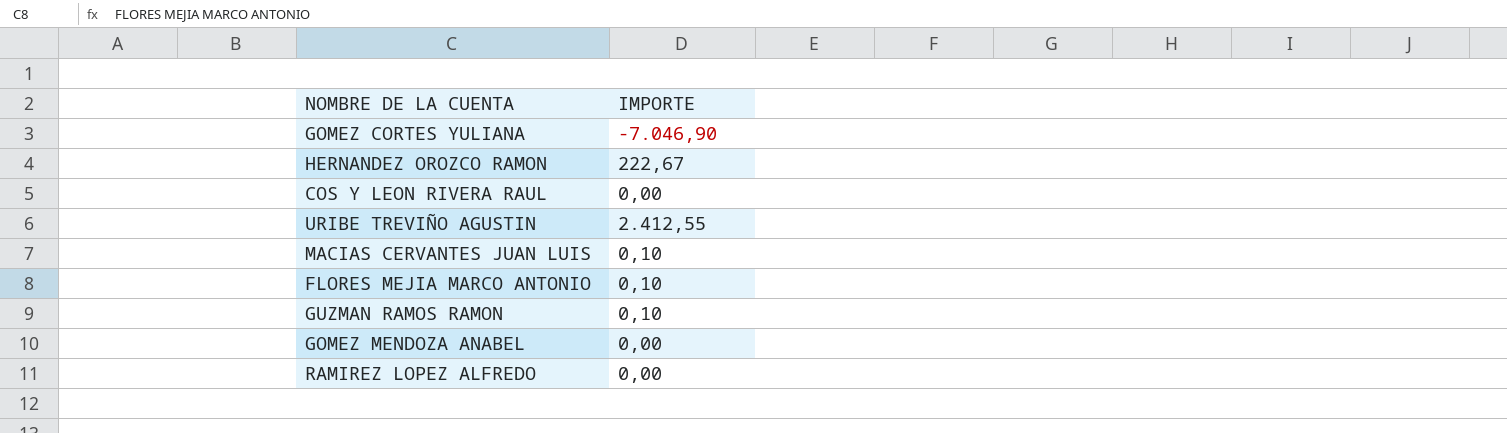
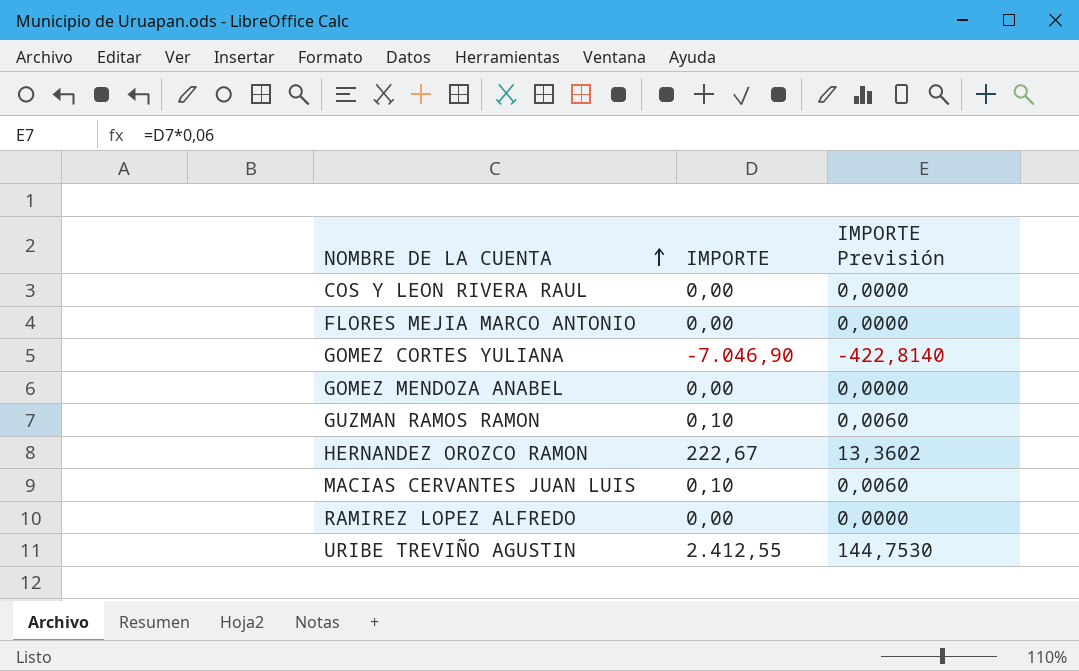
row order: none -> NOMBRE DE LA CUENTA ascending
column IMPORTE Previsión | formula: none -> [IMPORTE] * 0,06
FLORES MEJIA MARCO ANTONIO | IMPORTE: 0,10 -> 0,00

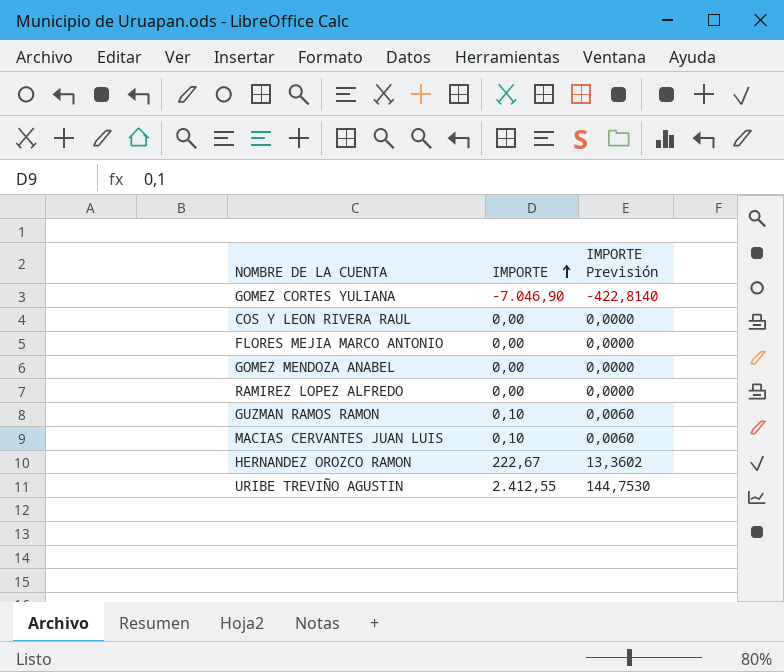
row order: NOMBRE DE LA CUENTA ascending -> IMPORTE ascending

